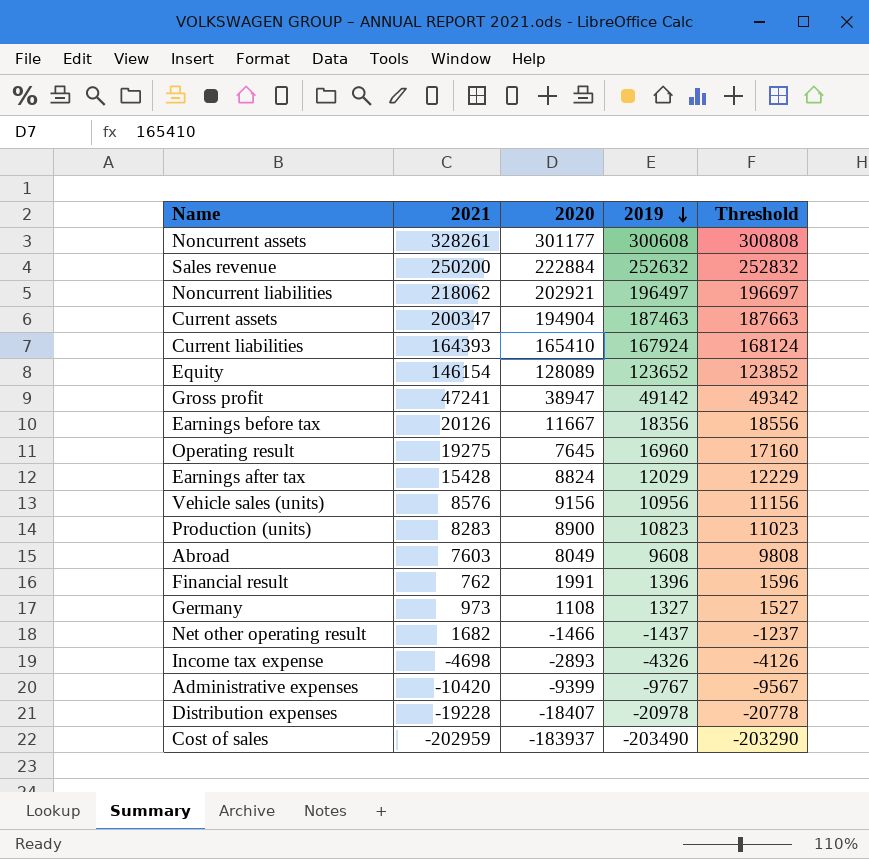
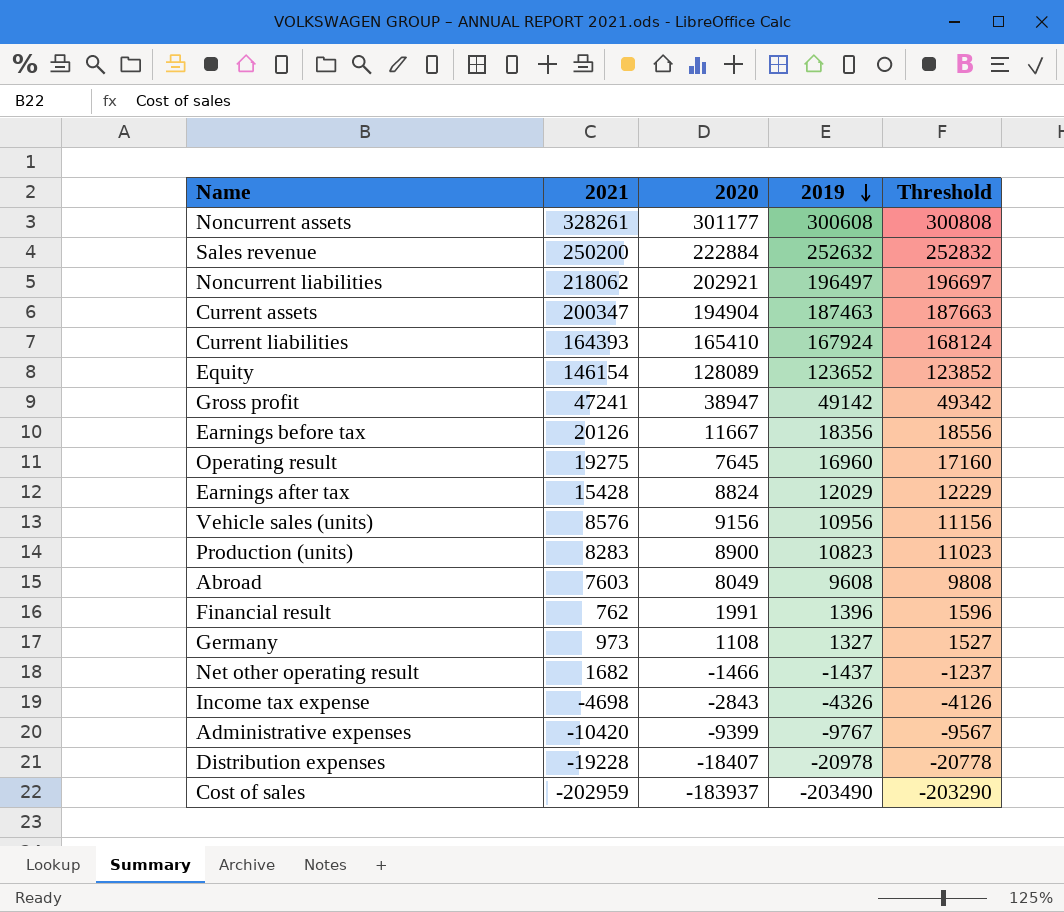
Income tax expense | 2020: -2893 -> -2843

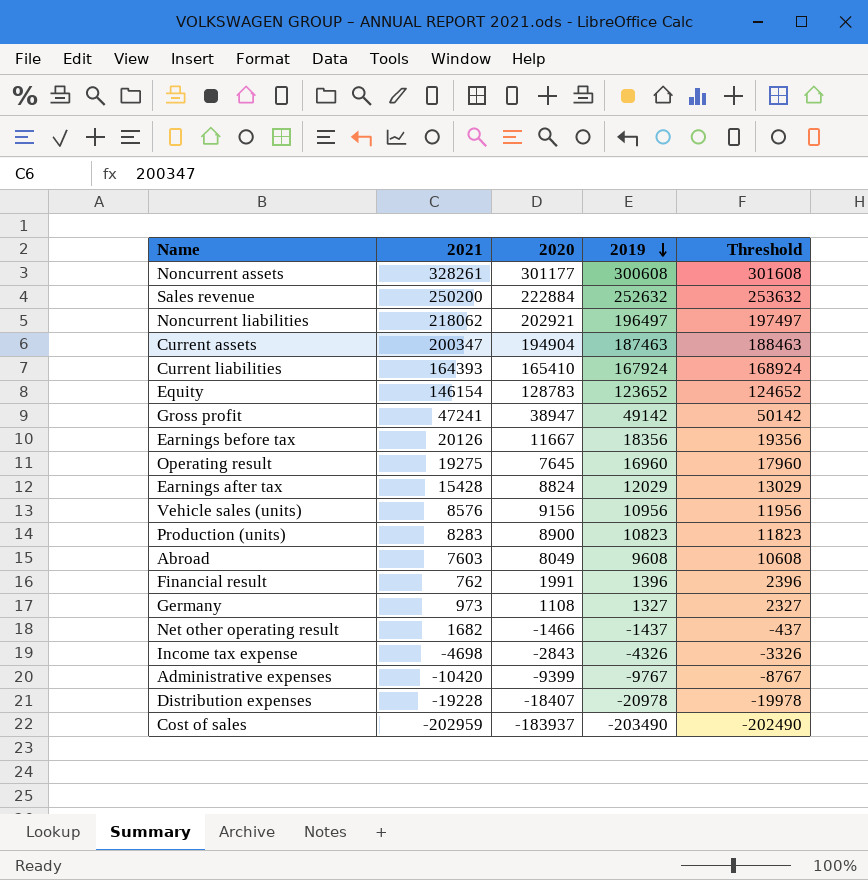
column Threshold | formula: [2019] + 200 -> [2019] + 1000
Equity | 2020: 128089 -> 128783

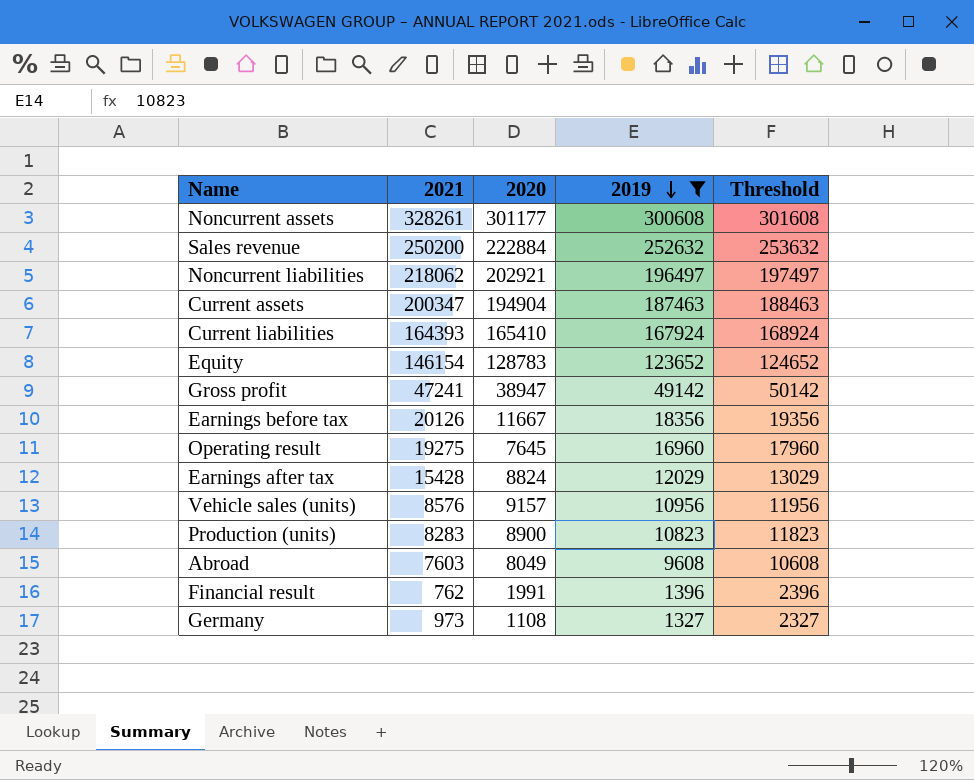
filter: none -> 2019 >= 1327
Vehicle sales (units) | 2020: 9156 -> 9157

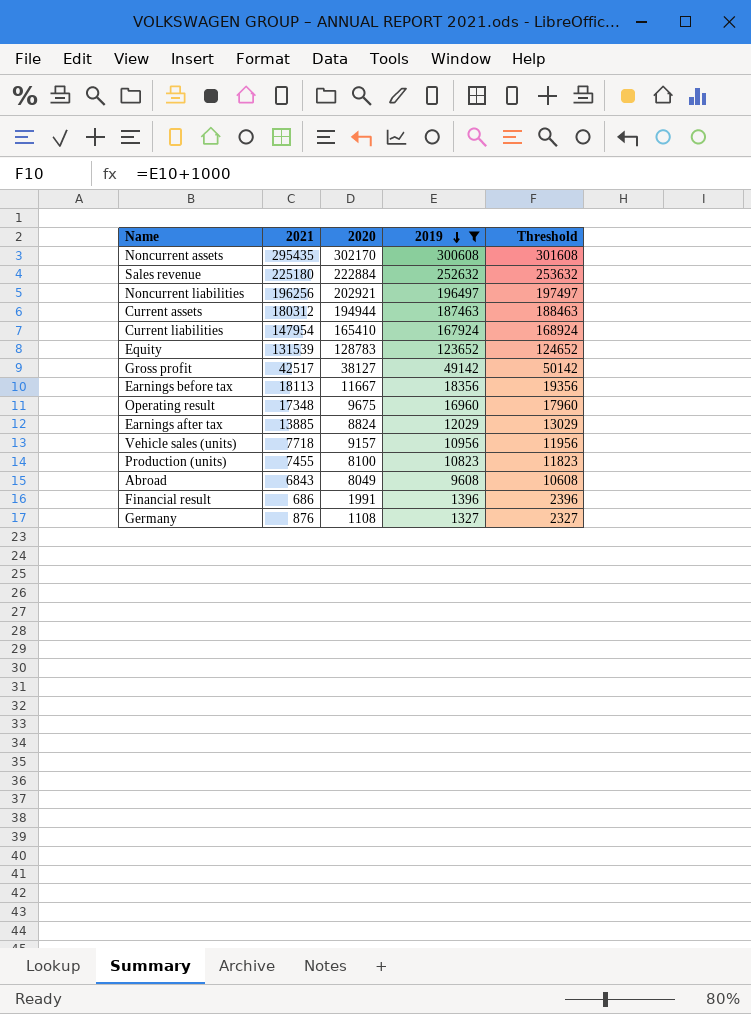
Noncurrent assets | 2021: 328261 -> 295435
Noncurrent assets | 2020: 301177 -> 302170
Sales revenue | 2021: 250200 -> 225180
Noncurrent liabilities | 2021: 218062 -> 196256
Current assets | 2021: 200347 -> 180312
Current assets | 2020: 194904 -> 194944
Current liabilities | 2021: 164393 -> 147954
Equity | 2021: 146154 -> 131539
Gross profit | 2021: 47241 -> 42517
Gross profit | 2020: 38947 -> 38127
Earnings before tax | 2021: 20126 -> 18113
Operating result | 2021: 19275 -> 17348
Operating result | 2020: 7645 -> 9675
Earnings after tax | 2021: 15428 -> 13885
Vehicle sales (units) | 2021: 8576 -> 7718
Production (units) | 2021: 8283 -> 7455
Production (units) | 2020: 8900 -> 8100
Abroad | 2021: 7603 -> 6843
Financial result | 2021: 762 -> 686
Germany | 2021: 973 -> 876

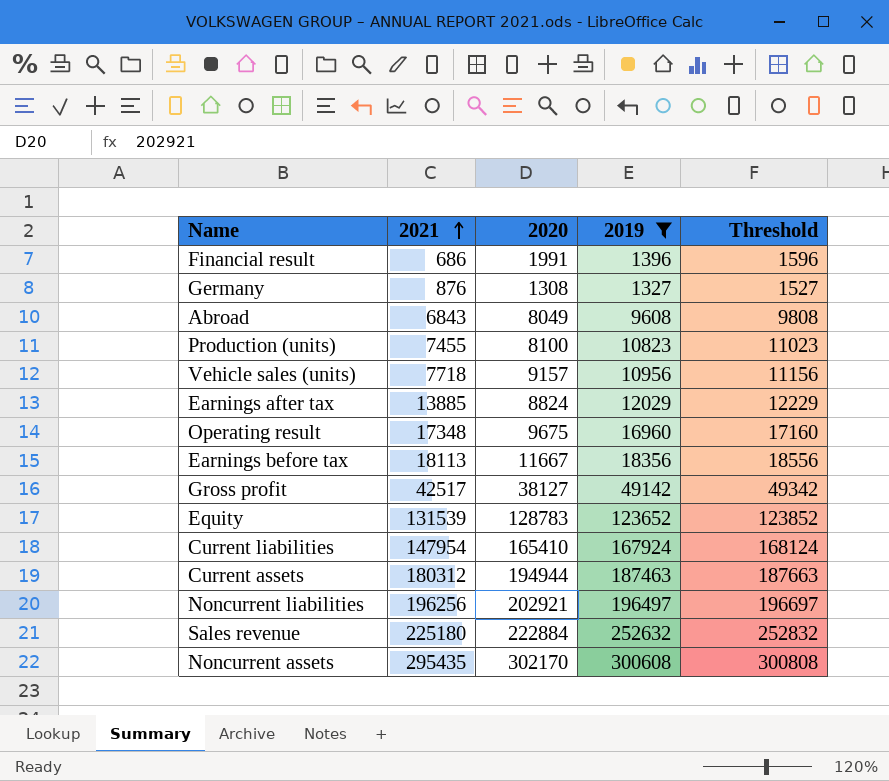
row order: 2019 descending -> 2021 ascending
column Threshold | formula: [2019] + 1000 -> [2019] + 200
Germany | 2020: 1108 -> 1308

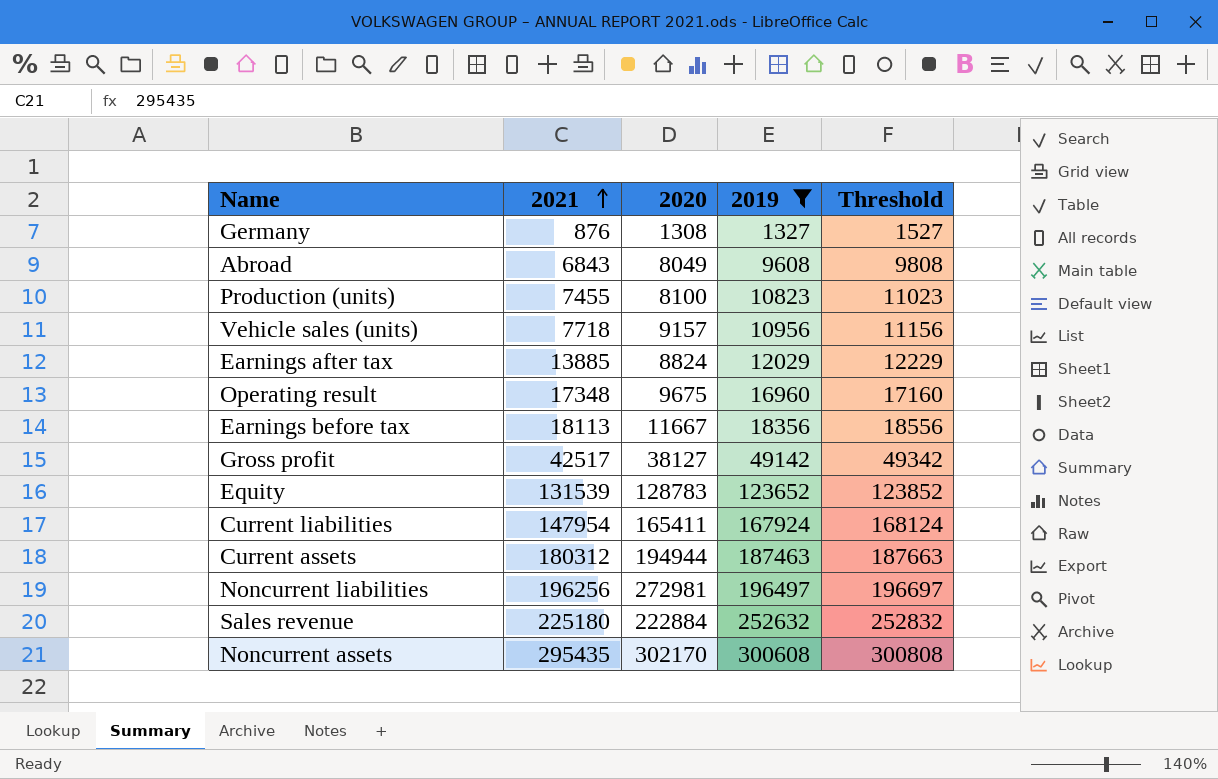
row Financial result: 686 | 1991 | 1396 | 1596 -> none
Current liabilities | 2020: 165410 -> 165411
Noncurrent liabilities | 2020: 202921 -> 272981

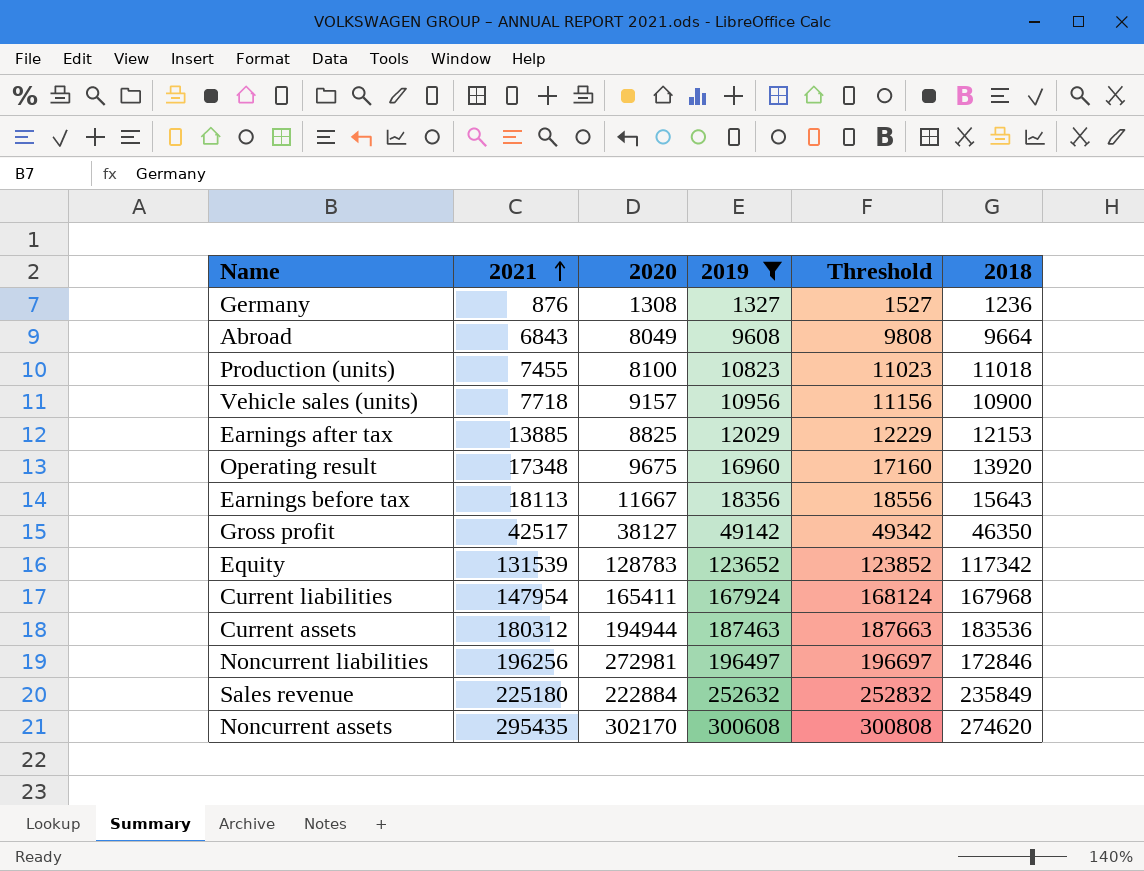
column 2018 | position: none -> 6
Earnings after tax | 2020: 8824 -> 8825

